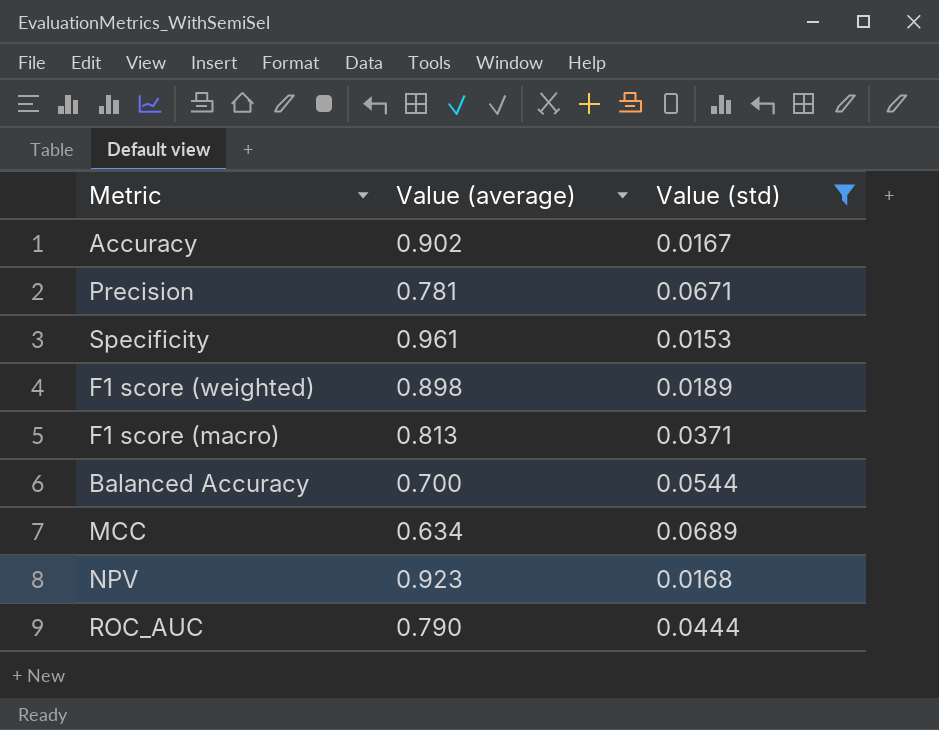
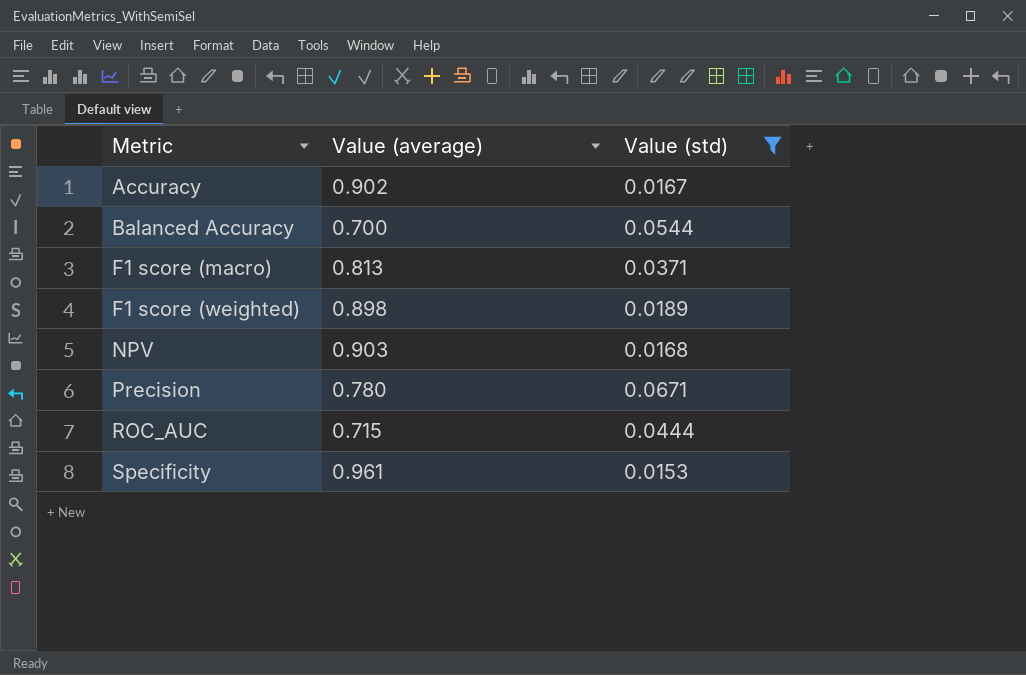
row order: none -> Metric ascending
row MCC: 0.634 | 0.0689 -> none
NPV | Value (average): 0.923 -> 0.903
Precision | Value (average): 0.781 -> 0.780
ROC_AUC | Value (average): 0.790 -> 0.715

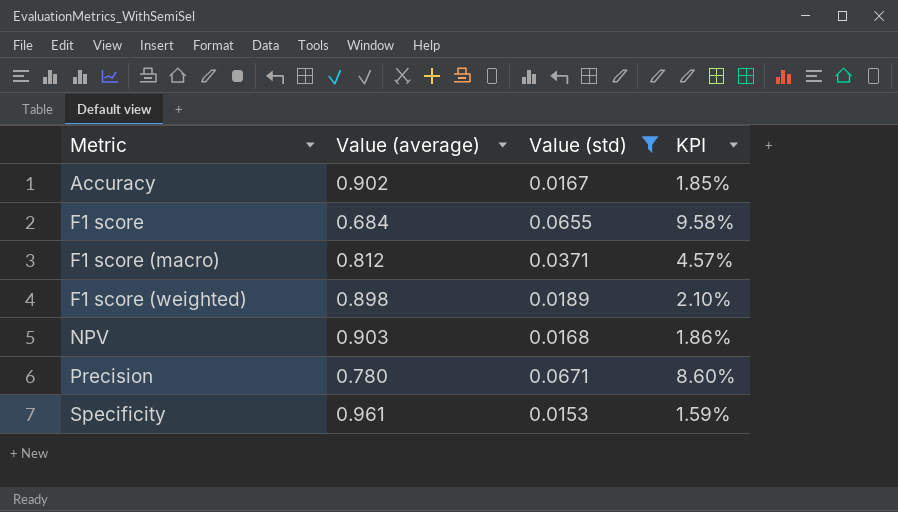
column KPI | formula: none -> [Value (std)] / [Value (average)]
row Balanced Accuracy: 0.700 | 0.0544 -> none
row ROC_AUC: 0.715 | 0.0444 -> none
row F1 score: none -> 0.684 | 0.0655 | 9.58%
F1 score (macro) | Value (average): 0.813 -> 0.812

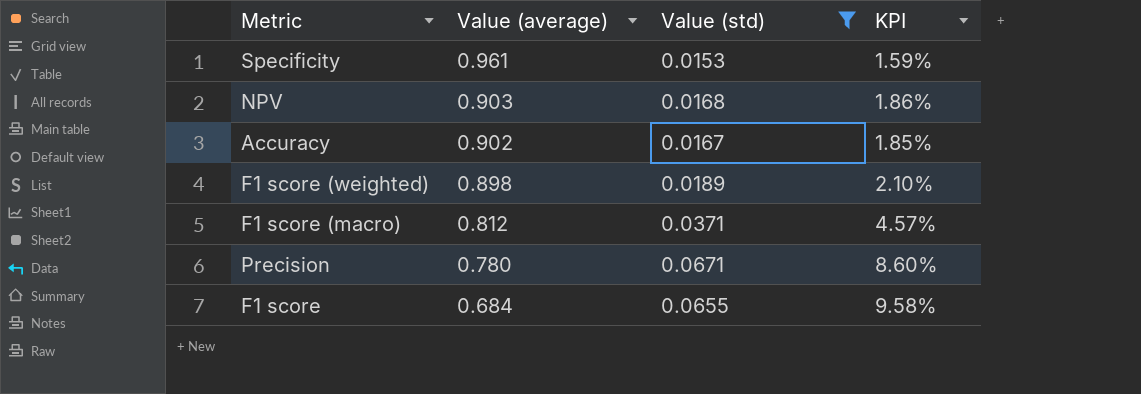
row order: Metric ascending -> Value (average) descending

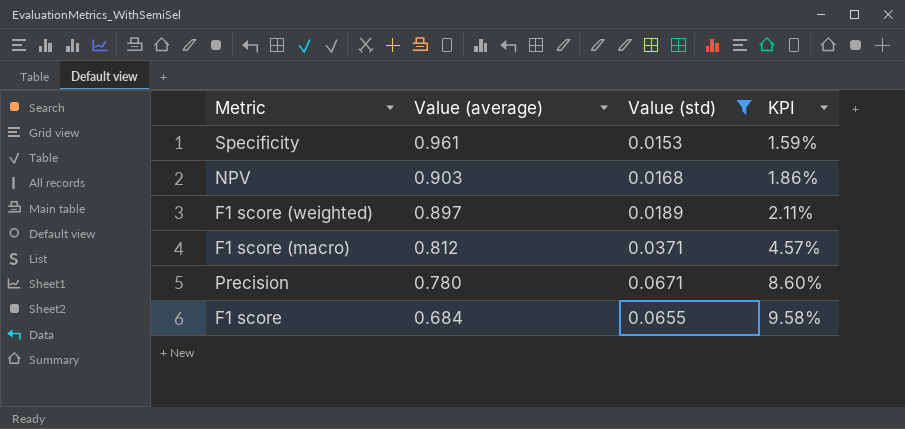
row Accuracy: 0.902 | 0.0167 | 1.85% -> none
F1 score (weighted) | Value (average): 0.898 -> 0.897
F1 score (weighted) | KPI: 2.10% -> 2.11%

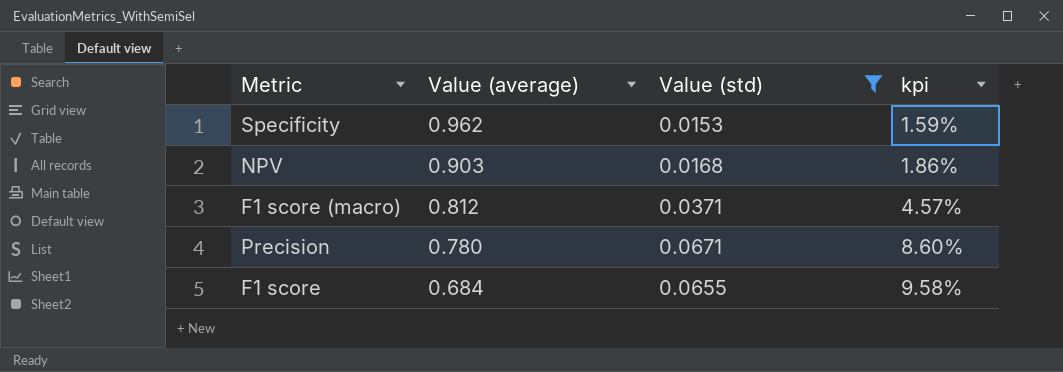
column name: KPI -> kpi
row F1 score (weighted): 0.897 | 0.0189 | 2.11% -> none
Specificity | Value (average): 0.961 -> 0.962

